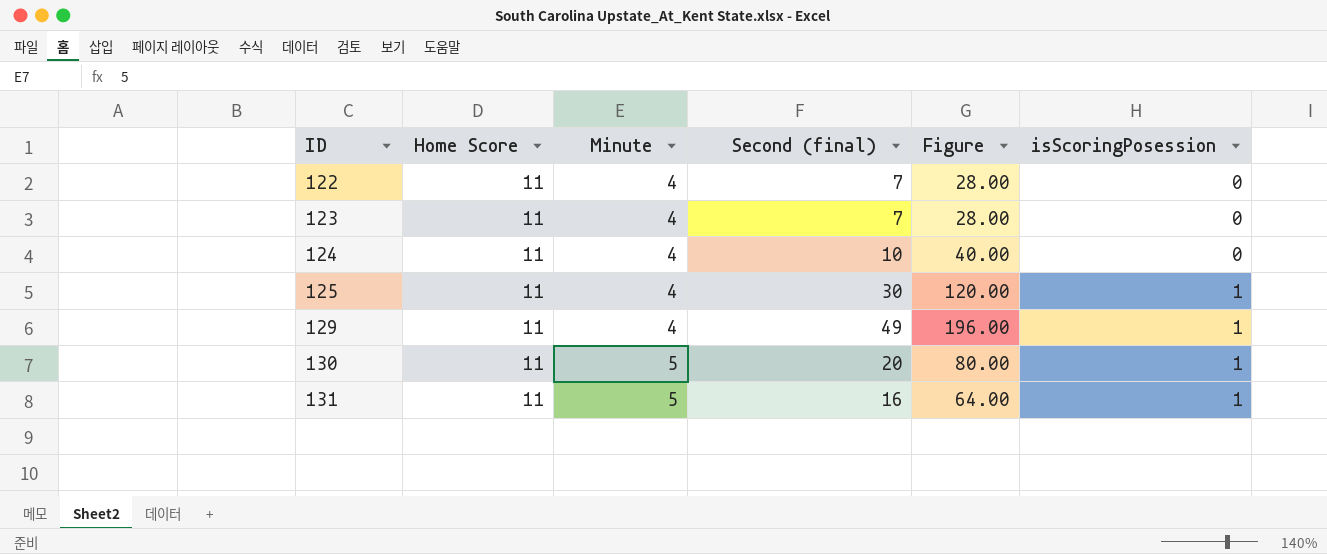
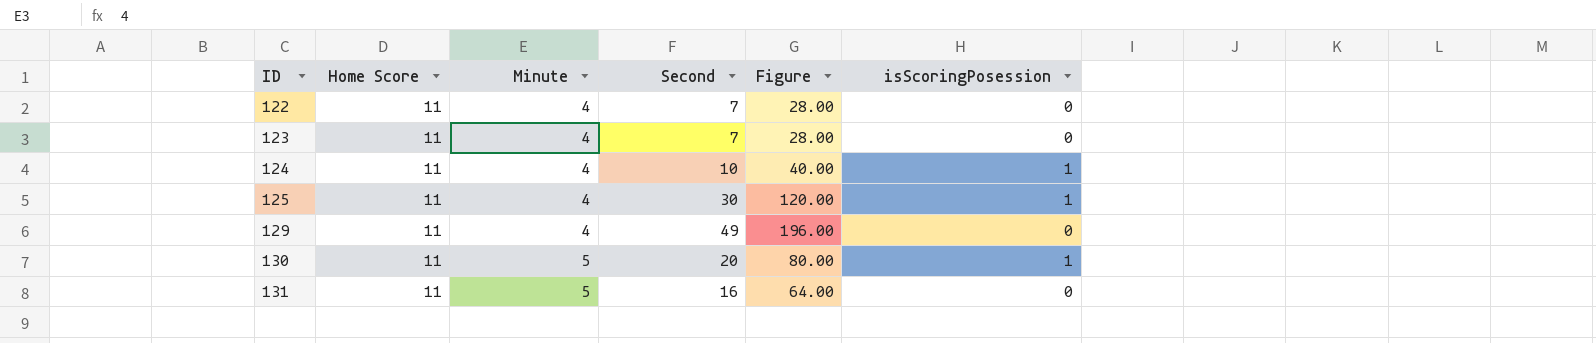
column name: Second (final) -> Second
124 | isScoringPosession: 0 -> 1
129 | isScoringPosession: 1 -> 0
131 | isScoringPosession: 1 -> 0

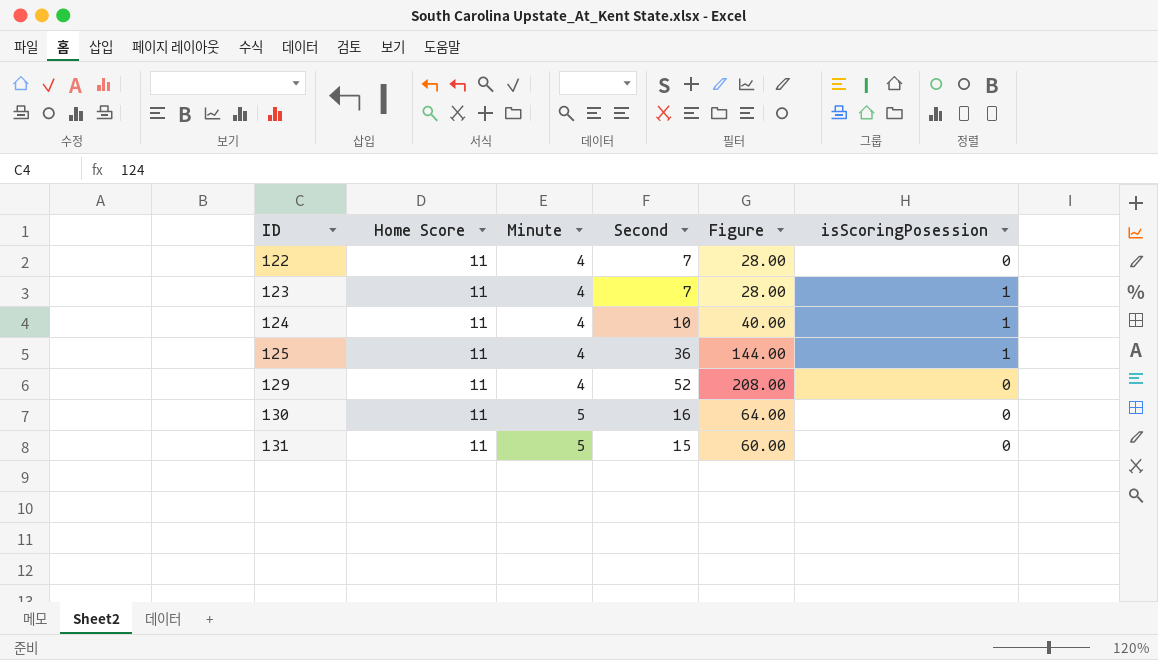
123 | isScoringPosession: 0 -> 1
125 | Second: 30 -> 36
125 | Figure: 120.00 -> 144.00
129 | Second: 49 -> 52
129 | Figure: 196.00 -> 208.00
130 | Second: 20 -> 16
130 | Figure: 80.00 -> 64.00
130 | isScoringPosession: 1 -> 0
131 | Second: 16 -> 15
131 | Figure: 64.00 -> 60.00

